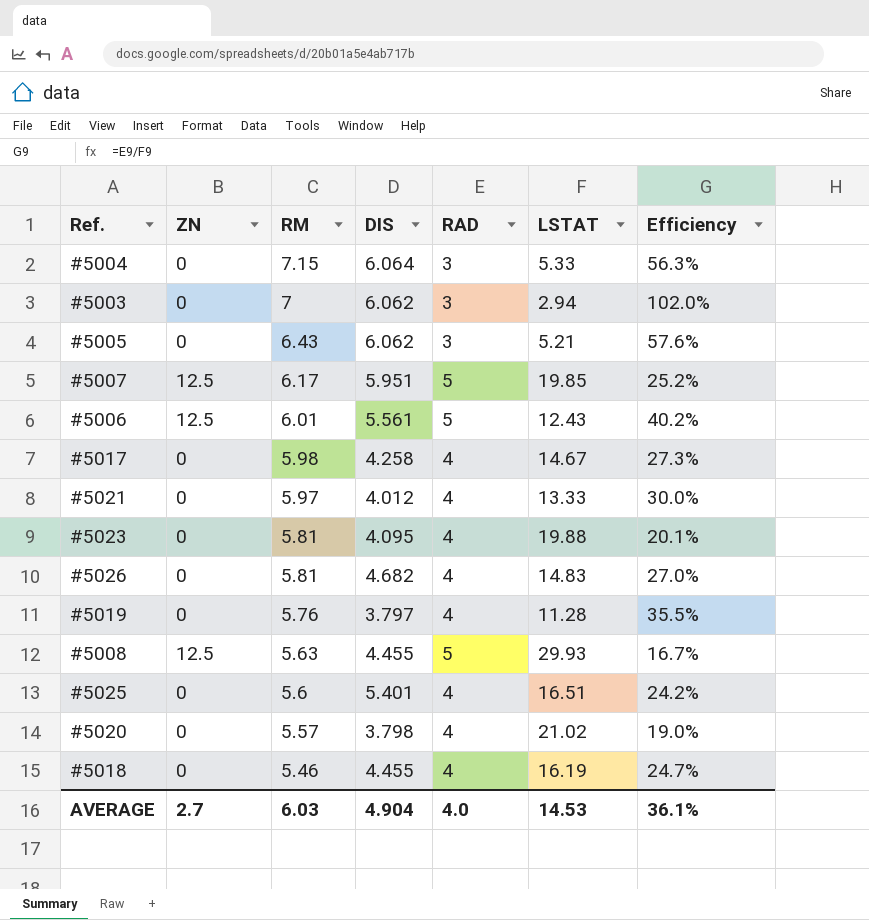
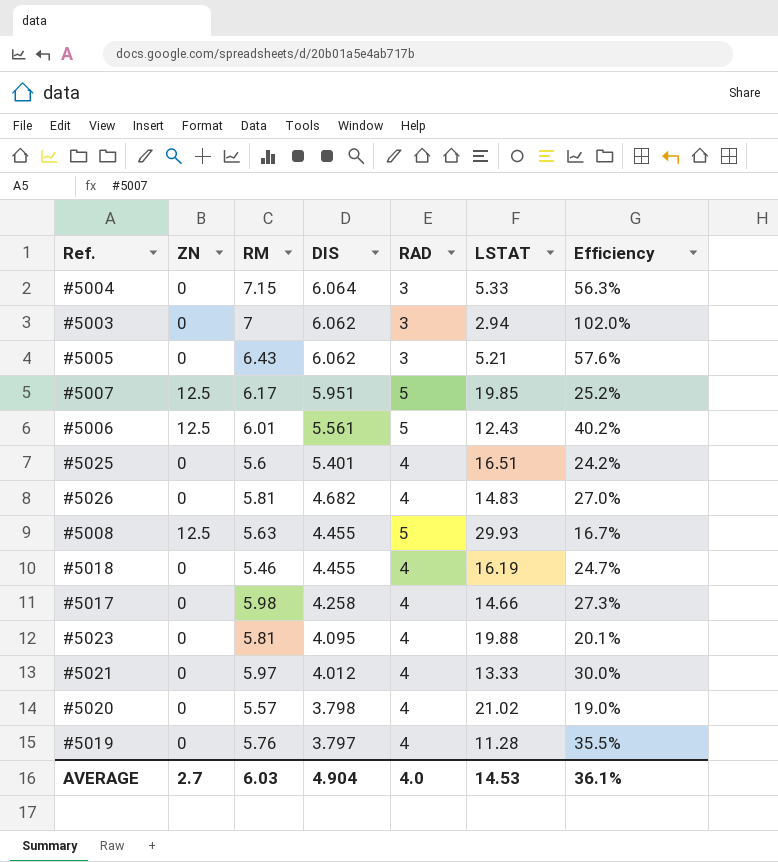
row order: RM descending -> DIS descending
#5017 | LSTAT: 14.67 -> 14.66

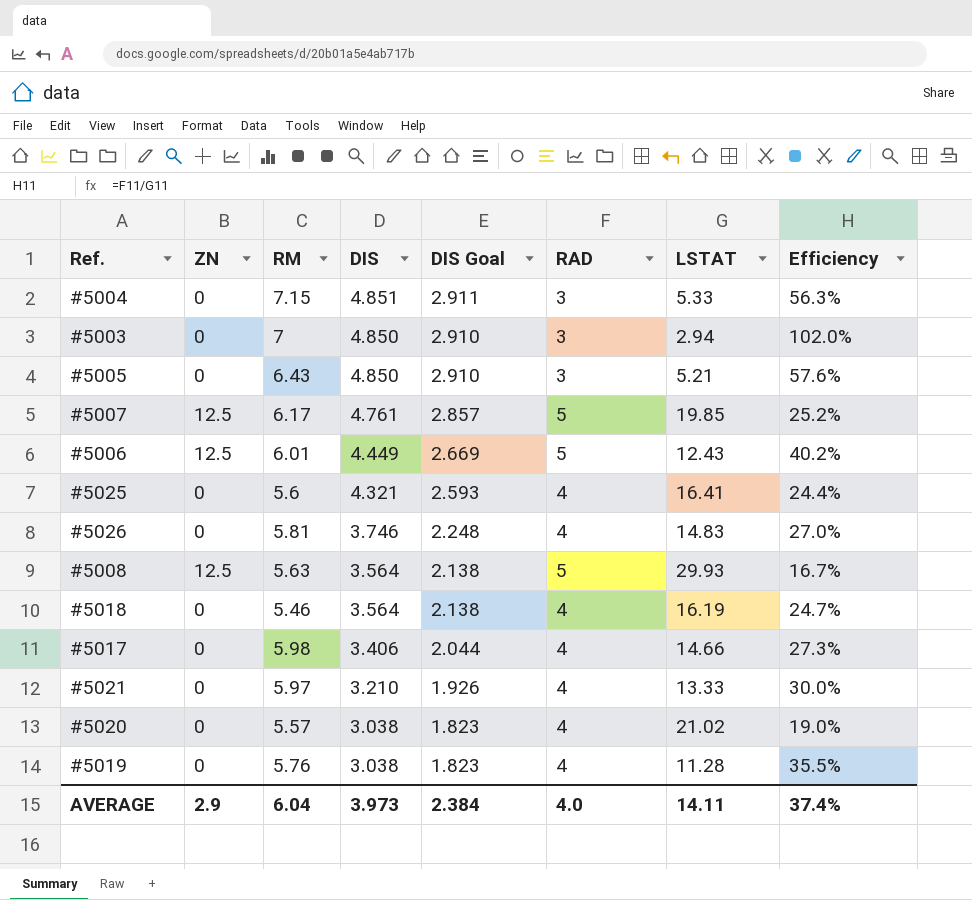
column DIS Goal | formula: none -> [DIS] * 0.6
row #5023: 0 | 5.81 | 4.095 | 4 | 19.88 | 20.1% -> none
#5004 | DIS: 6.064 -> 4.851
#5003 | DIS: 6.062 -> 4.850
#5005 | DIS: 6.062 -> 4.850
#5007 | DIS: 5.951 -> 4.761
#5006 | DIS: 5.561 -> 4.449
#5025 | DIS: 5.401 -> 4.321
#5025 | LSTAT: 16.51 -> 16.41
#5025 | Efficiency: 24.2% -> 24.4%
#5026 | DIS: 4.682 -> 3.746
#5008 | DIS: 4.455 -> 3.564
#5018 | DIS: 4.455 -> 3.564
#5017 | DIS: 4.258 -> 3.406
#5021 | DIS: 4.012 -> 3.210
#5020 | DIS: 3.798 -> 3.038
#5019 | DIS: 3.797 -> 3.038
AVERAGE | ZN: 2.7 -> 2.9
AVERAGE | RM: 6.03 -> 6.04
AVERAGE | DIS: 4.904 -> 3.973
AVERAGE | LSTAT: 14.53 -> 14.11
AVERAGE | Efficiency: 36.1% -> 37.4%

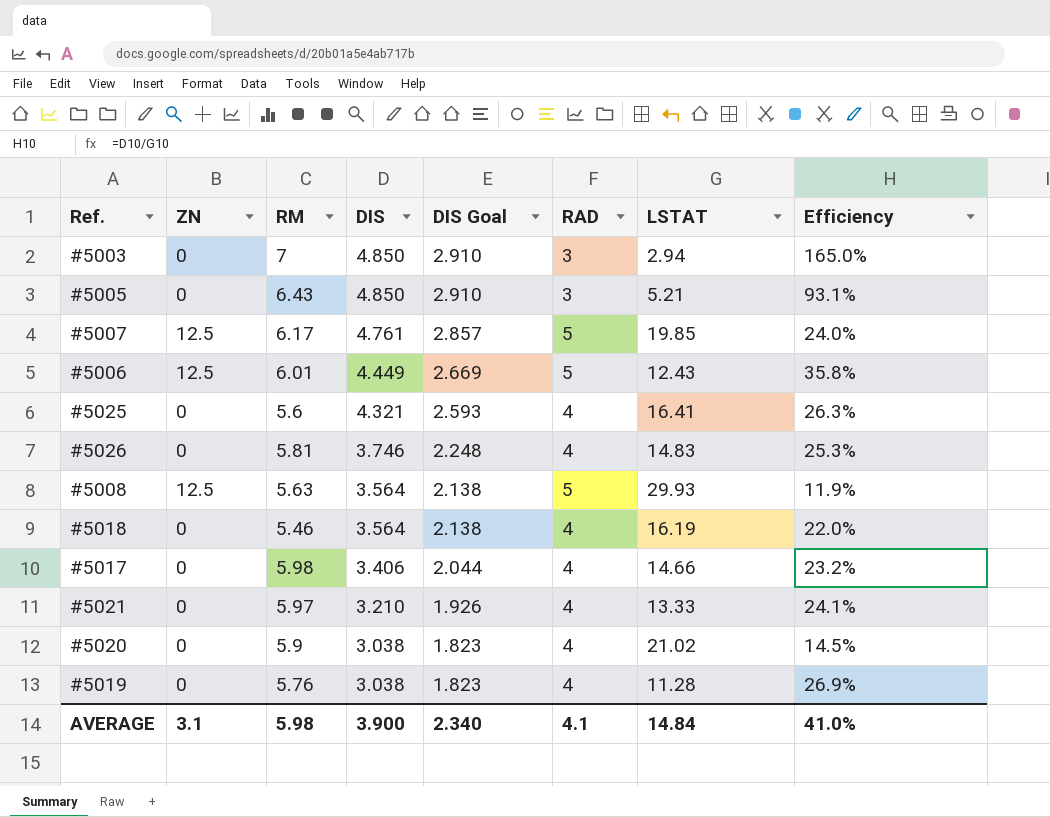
column Efficiency | formula: [RAD] / [LSTAT] -> [DIS] / [LSTAT]
row #5004: 0 | 7.15 | 4.851 | 2.911 | 3 | 5.33 | 56.3% -> none
#5020 | RM: 5.57 -> 5.9
AVERAGE | ZN: 2.9 -> 3.1
AVERAGE | RM: 6.04 -> 5.98
AVERAGE | DIS: 3.973 -> 3.900
AVERAGE | DIS Goal: 2.384 -> 2.340
AVERAGE | RAD: 4.0 -> 4.1
AVERAGE | LSTAT: 14.11 -> 14.84
AVERAGE | Efficiency: 37.4% -> 41.0%

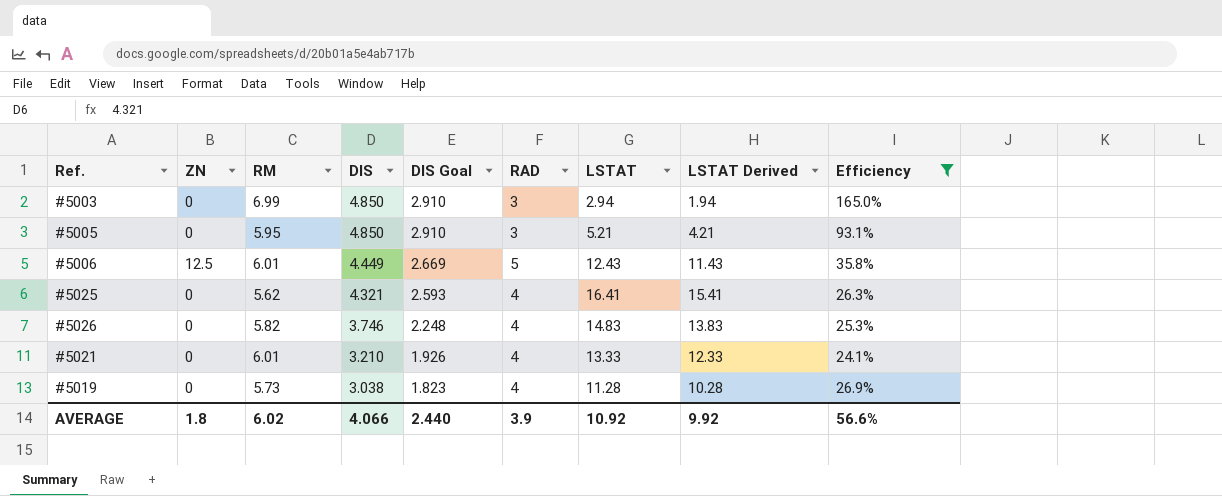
filter: none -> Efficiency >= 24.1%
column LSTAT Derived | formula: none -> [LSTAT] - 1
#5003 | RM: 7 -> 6.99
#5005 | RM: 6.43 -> 5.95
#5025 | RM: 5.6 -> 5.62
#5026 | RM: 5.81 -> 5.82
#5021 | RM: 5.97 -> 6.01
#5019 | RM: 5.76 -> 5.73
AVERAGE | ZN: 3.1 -> 1.8
AVERAGE | RM: 5.98 -> 6.02
AVERAGE | DIS: 3.900 -> 4.066
AVERAGE | DIS Goal: 2.340 -> 2.440
AVERAGE | RAD: 4.1 -> 3.9
AVERAGE | LSTAT: 14.84 -> 10.92
AVERAGE | Efficiency: 41.0% -> 56.6%

